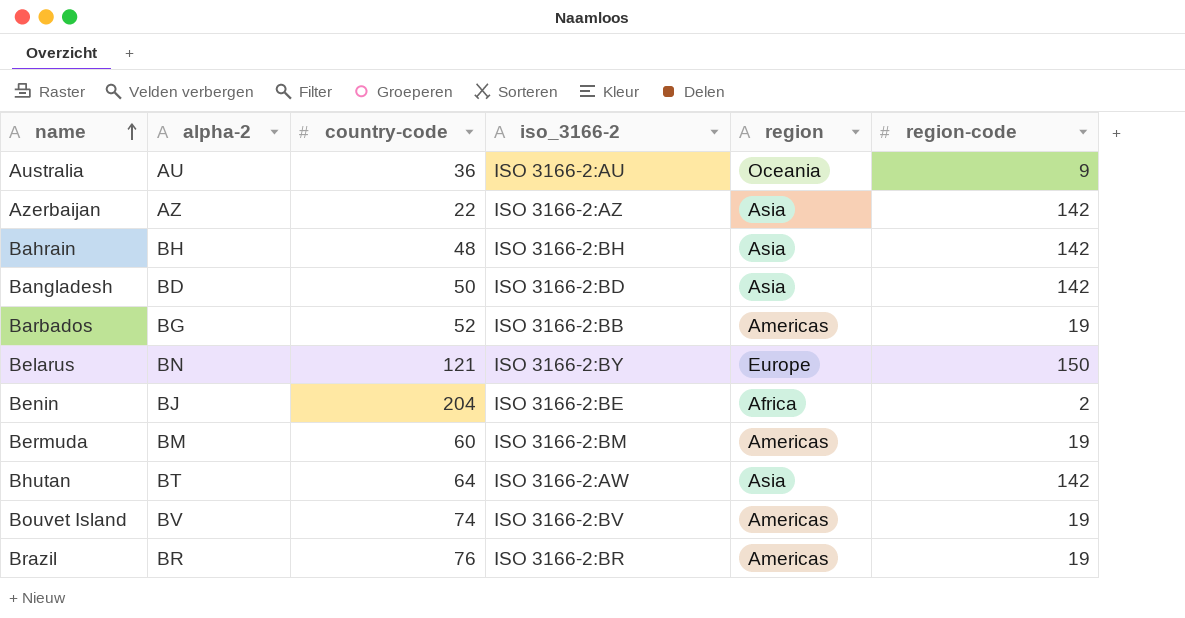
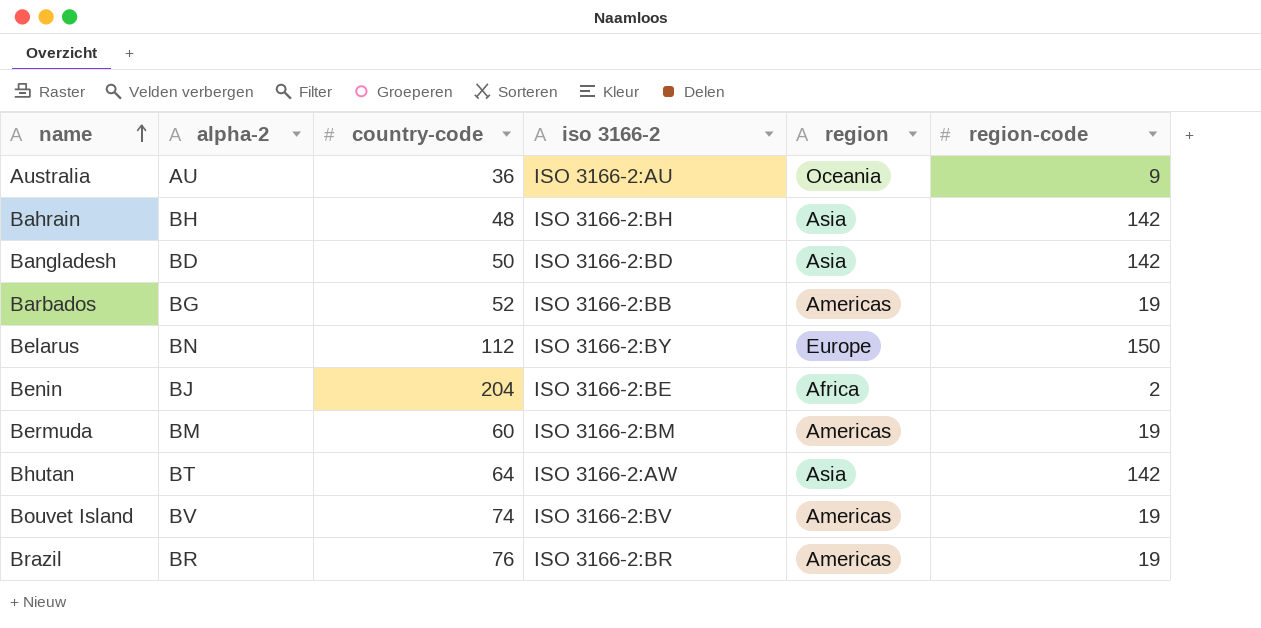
column name: iso_3166-2 -> iso 3166-2
row Azerbaijan: AZ | 22 | ISO 3166-2:AZ | Asia | 142 -> none
Belarus | country-code: 121 -> 112

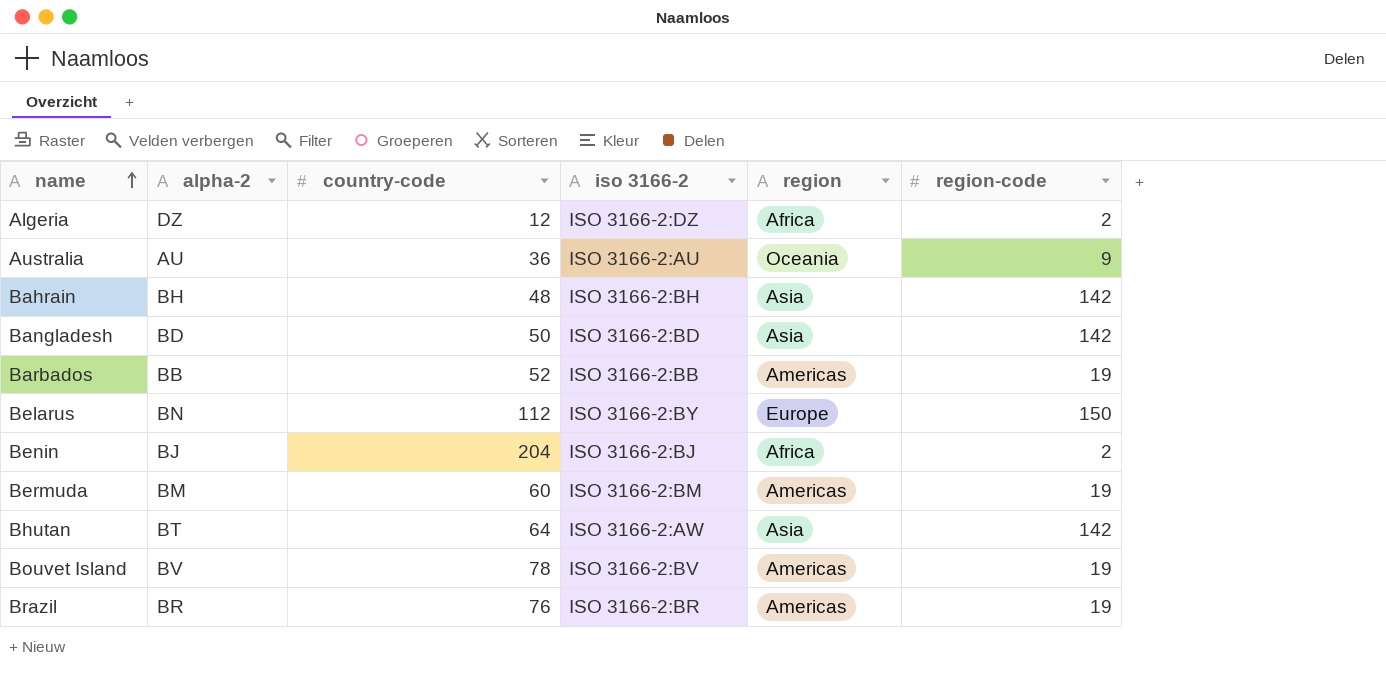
row Algeria: none -> DZ | 12 | ISO 3166-2:DZ | Africa | 2
Barbados | alpha-2: BG -> BB
Benin | iso 3166-2: ISO 3166-2:BE -> ISO 3166-2:BJ
Bouvet Island | country-code: 74 -> 78

